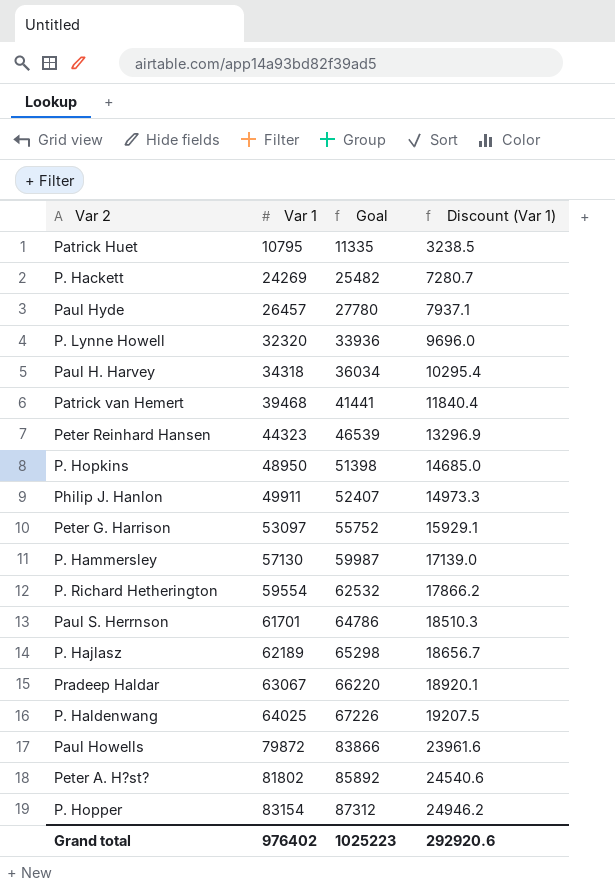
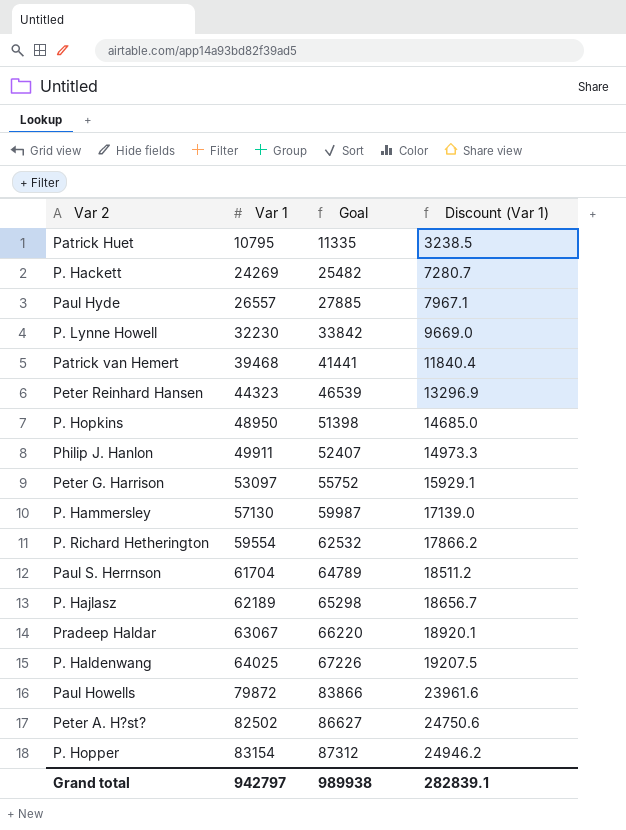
row Paul H. Harvey: 34318 | 36034 | 10295.4 -> none
Paul Hyde | Var 1: 26457 -> 26557
Paul Hyde | Goal: 27780 -> 27885
Paul Hyde | Discount (Var 1): 7937.1 -> 7967.1
P. Lynne Howell | Var 1: 32320 -> 32230
P. Lynne Howell | Goal: 33936 -> 33842
P. Lynne Howell | Discount (Var 1): 9696.0 -> 9669.0
Paul S. Herrnson | Var 1: 61701 -> 61704
Paul S. Herrnson | Goal: 64786 -> 64789
Paul S. Herrnson | Discount (Var 1): 18510.3 -> 18511.2
Peter A. H?st? | Var 1: 81802 -> 82502
Peter A. H?st? | Goal: 85892 -> 86627
Peter A. H?st? | Discount (Var 1): 24540.6 -> 24750.6
Grand total | Var 1: 976402 -> 942797
Grand total | Goal: 1025223 -> 989938
Grand total | Discount (Var 1): 292920.6 -> 282839.1

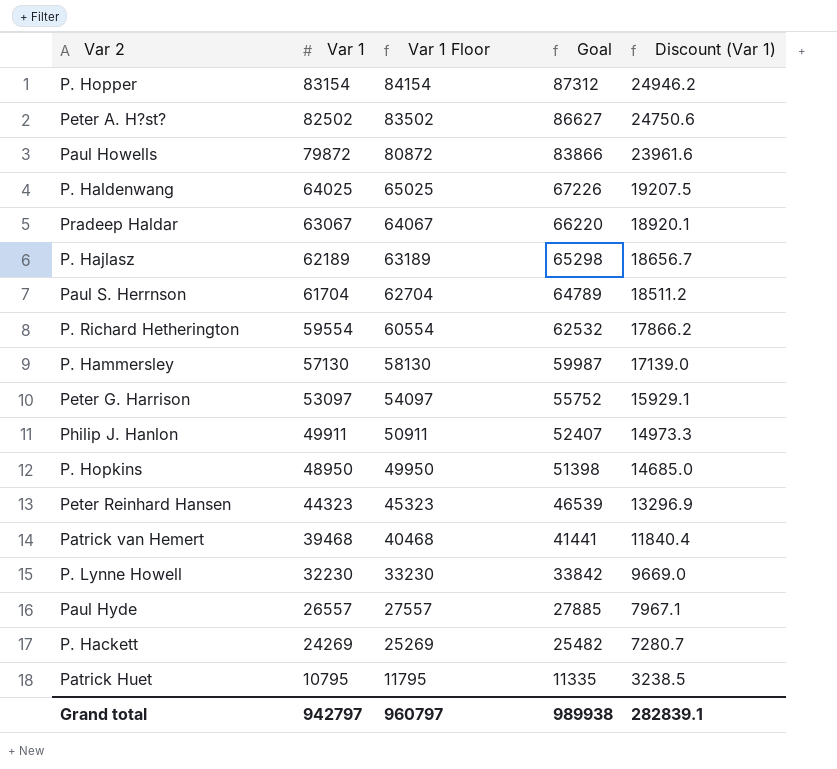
row order: Var 1 ascending -> Var 1 descending
column Var 1 Floor | formula: none -> [Var 1] + 1000

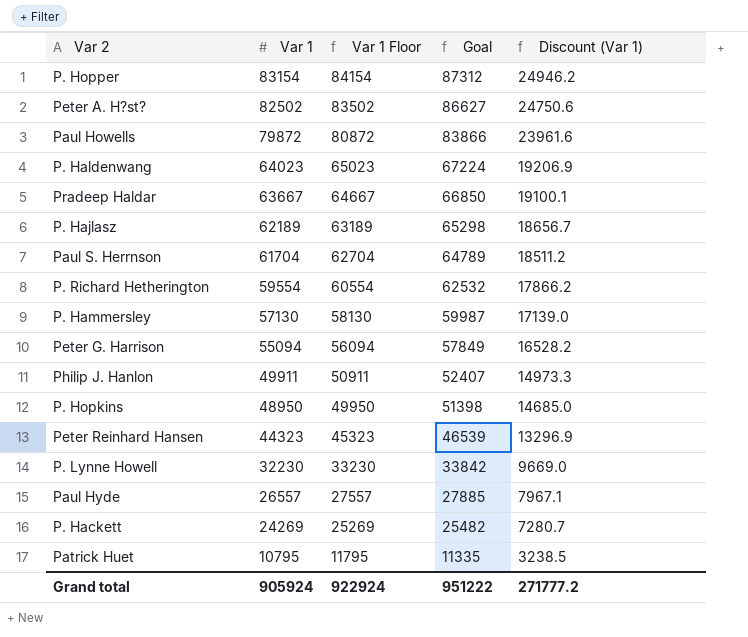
row Patrick van Hemert: 39468 | 40468 | 41441 | 11840.4 -> none
P. Haldenwang | Var 1: 64025 -> 64023
P. Haldenwang | Var 1 Floor: 65025 -> 65023
P. Haldenwang | Goal: 67226 -> 67224
P. Haldenwang | Discount (Var 1): 19207.5 -> 19206.9
Pradeep Haldar | Var 1: 63067 -> 63667
Pradeep Haldar | Var 1 Floor: 64067 -> 64667
Pradeep Haldar | Goal: 66220 -> 66850
Pradeep Haldar | Discount (Var 1): 18920.1 -> 19100.1
Peter G. Harrison | Var 1: 53097 -> 55094
Peter G. Harrison | Var 1 Floor: 54097 -> 56094
Peter G. Harrison | Goal: 55752 -> 57849
Peter G. Harrison | Discount (Var 1): 15929.1 -> 16528.2
Grand total | Var 1: 942797 -> 905924
Grand total | Var 1 Floor: 960797 -> 922924
Grand total | Goal: 989938 -> 951222
Grand total | Discount (Var 1): 282839.1 -> 271777.2

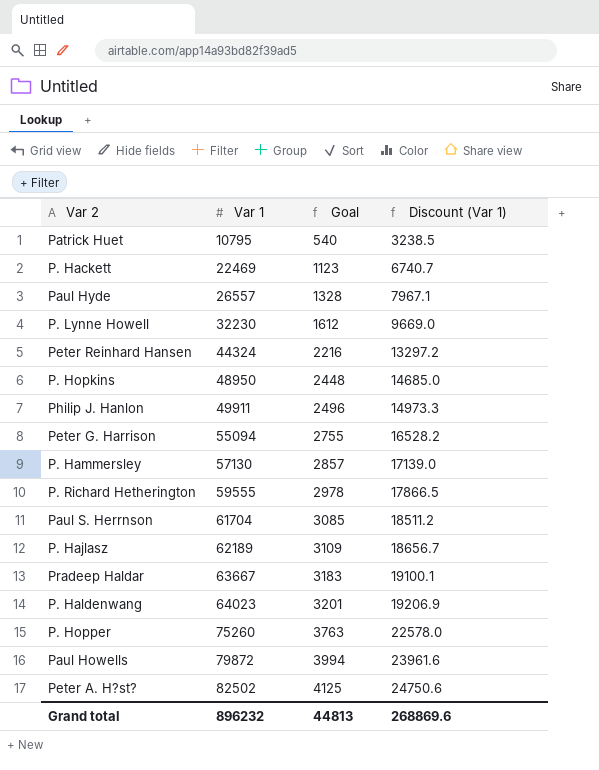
row order: Var 1 descending -> Var 1 ascending
column Var 1 Floor | formula: [Var 1] + 1000 -> none
column Goal | formula: [Var 1] * 1.05 -> [Var 1] * 0.05
P. Hackett | Var 1: 24269 -> 22469
P. Hackett | Discount (Var 1): 7280.7 -> 6740.7
Peter Reinhard Hansen | Var 1: 44323 -> 44324
Peter Reinhard Hansen | Discount (Var 1): 13296.9 -> 13297.2
P. Richard Hetherington | Var 1: 59554 -> 59555
P. Richard Hetherington | Discount (Var 1): 17866.2 -> 17866.5
P. Hopper | Var 1: 83154 -> 75260
P. Hopper | Discount (Var 1): 24946.2 -> 22578.0
Grand total | Var 1: 905924 -> 896232
Grand total | Goal: 951222 -> 44813
Grand total | Discount (Var 1): 271777.2 -> 268869.6

